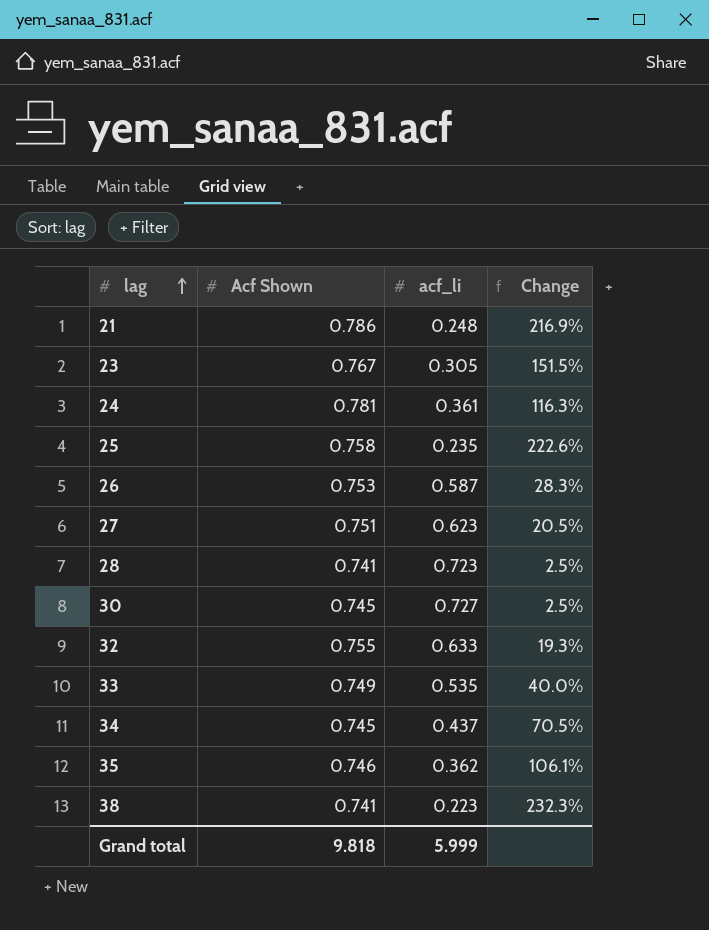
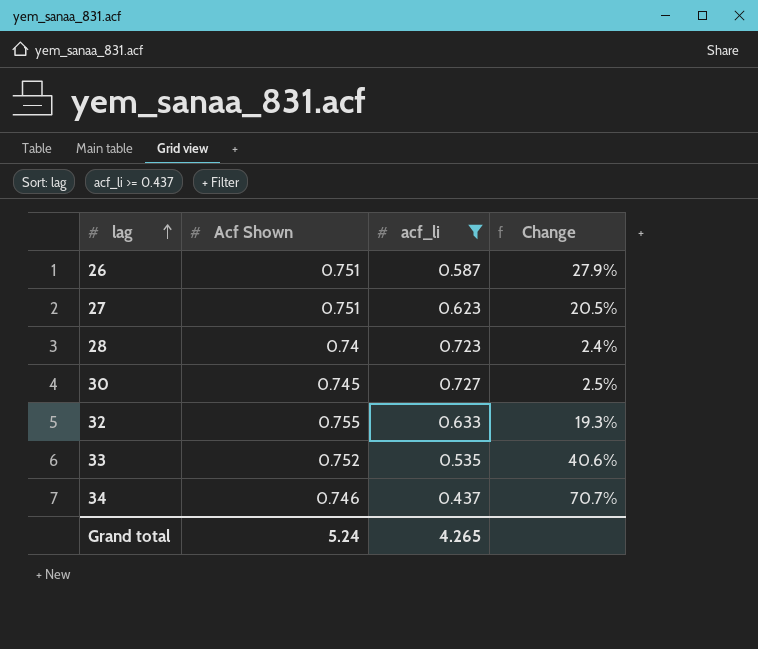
filter: none -> acf_li >= 0.437
26 | Acf Shown: 0.753 -> 0.751
26 | Change: 28.3% -> 27.9%
28 | Acf Shown: 0.741 -> 0.74
28 | Change: 2.5% -> 2.4%
33 | Acf Shown: 0.749 -> 0.752
33 | Change: 40.0% -> 40.6%
34 | Acf Shown: 0.745 -> 0.746
34 | Change: 70.5% -> 70.7%
Grand total | Acf Shown: 9.818 -> 5.24
Grand total | acf_li: 5.999 -> 4.265

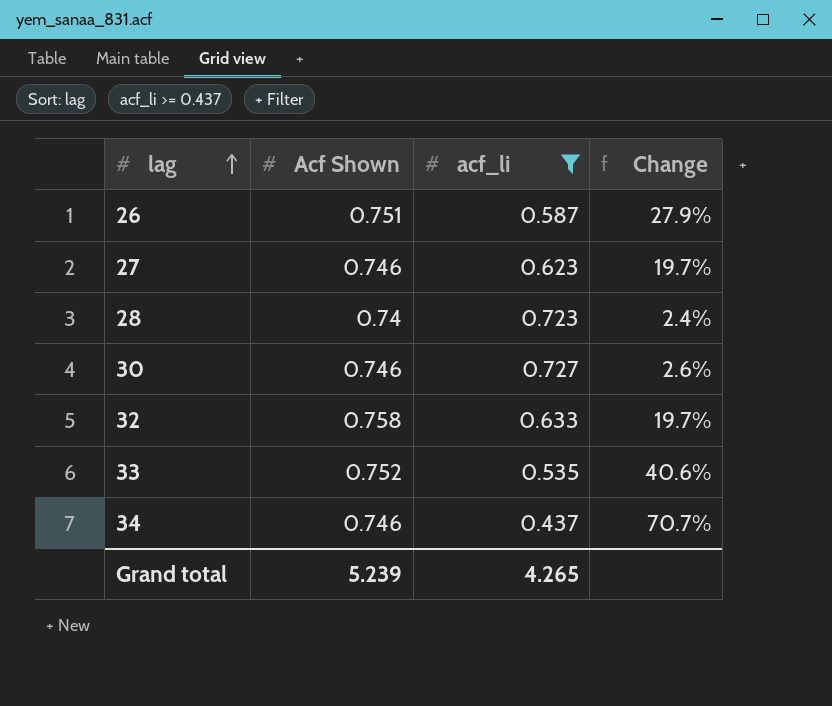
27 | Acf Shown: 0.751 -> 0.746
27 | Change: 20.5% -> 19.7%
30 | Acf Shown: 0.745 -> 0.746
30 | Change: 2.5% -> 2.6%
32 | Acf Shown: 0.755 -> 0.758
32 | Change: 19.3% -> 19.7%
Grand total | Acf Shown: 5.24 -> 5.239

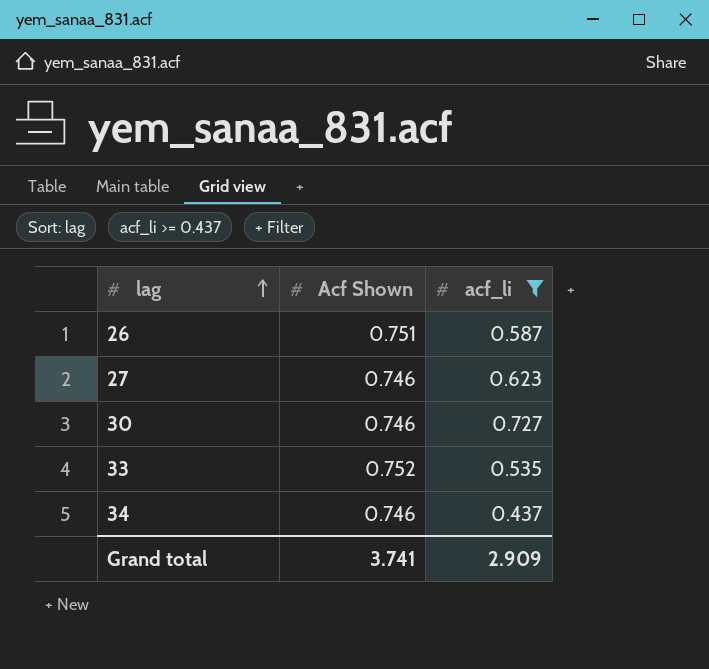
column Change | formula: ([Acf Shown] - [acf_li]) / [acf_li] -> none
row 28: 0.74 | 0.723 | 2.4% -> none
row 32: 0.758 | 0.633 | 19.7% -> none
Grand total | Acf Shown: 5.239 -> 3.741
Grand total | acf_li: 4.265 -> 2.909

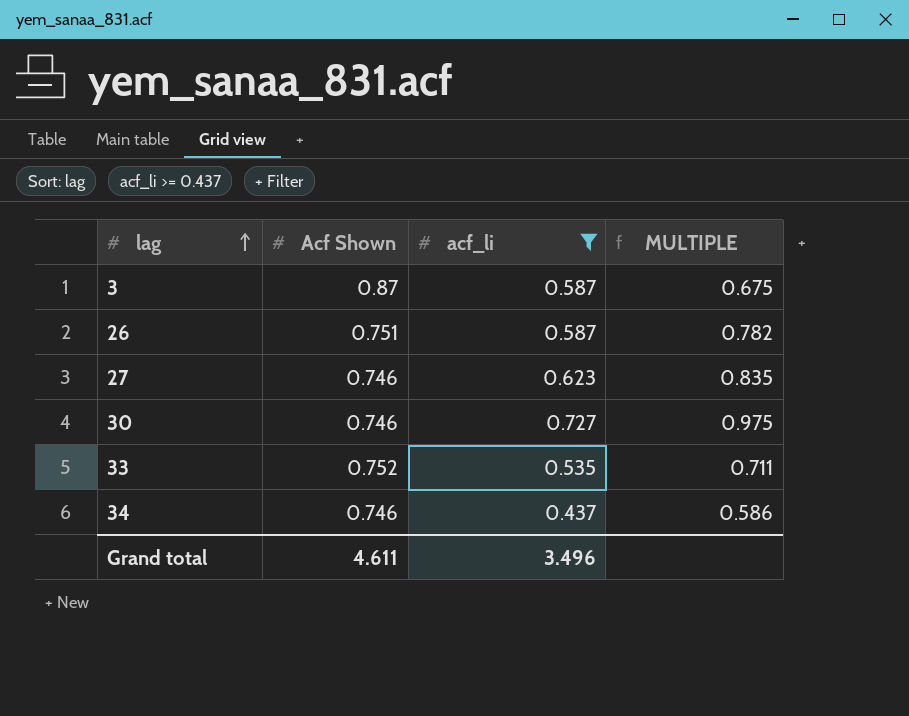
column MULTIPLE | formula: none -> [acf_li] / [Acf Shown]
row 3: none -> 0.87 | 0.587 | 0.675
Grand total | Acf Shown: 3.741 -> 4.611
Grand total | acf_li: 2.909 -> 3.496

